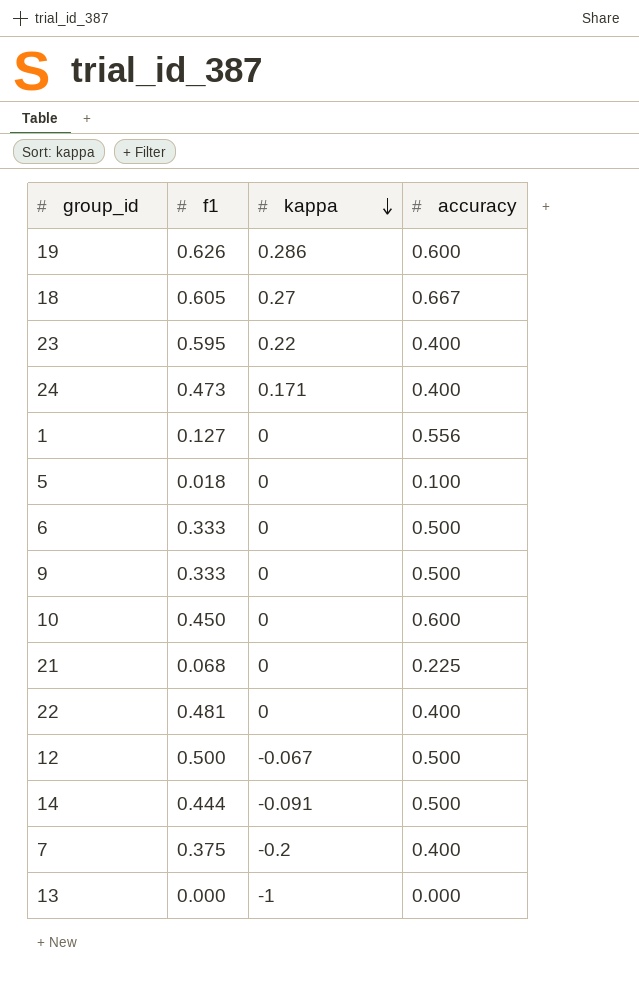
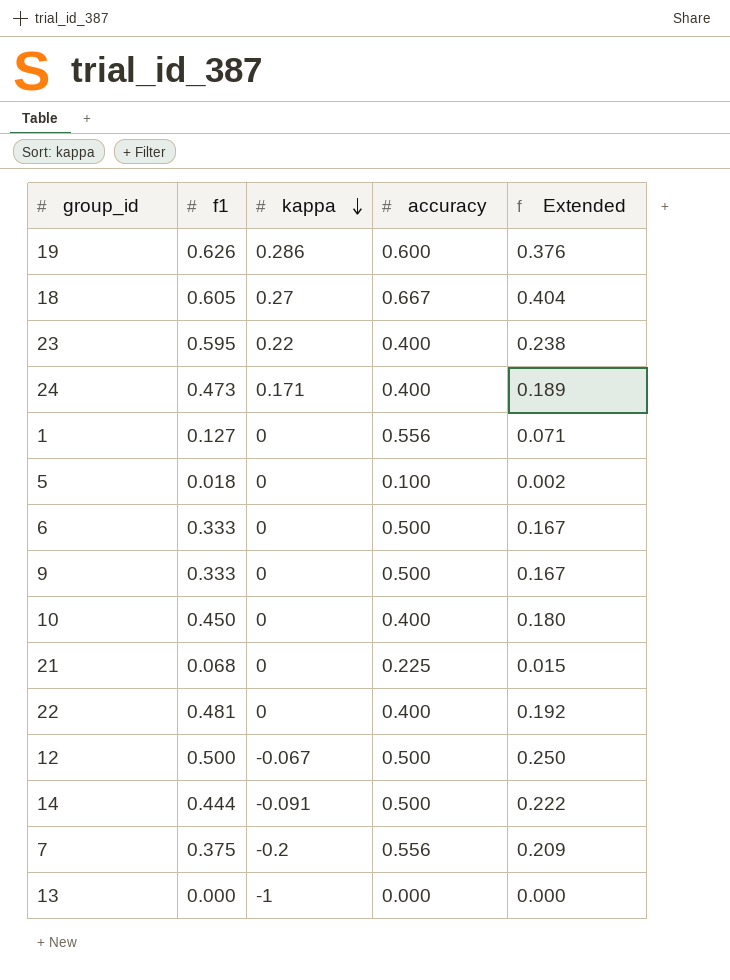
column Extended | formula: none -> [f1] * [accuracy]
10 | accuracy: 0.600 -> 0.400
7 | accuracy: 0.400 -> 0.556

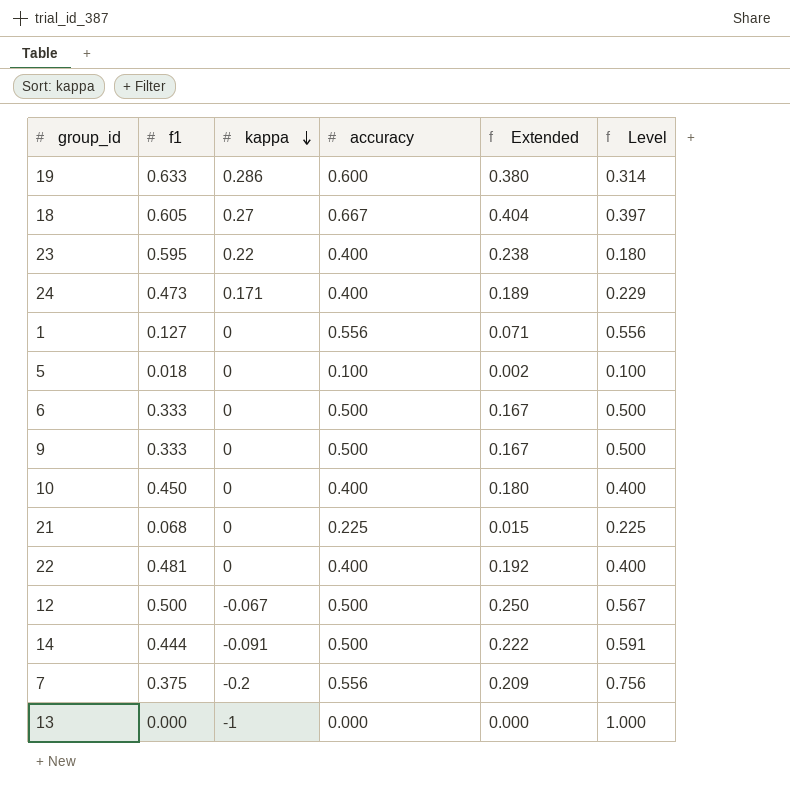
column Level | formula: none -> [accuracy] - [kappa]
19 | f1: 0.626 -> 0.633
19 | Extended: 0.376 -> 0.380

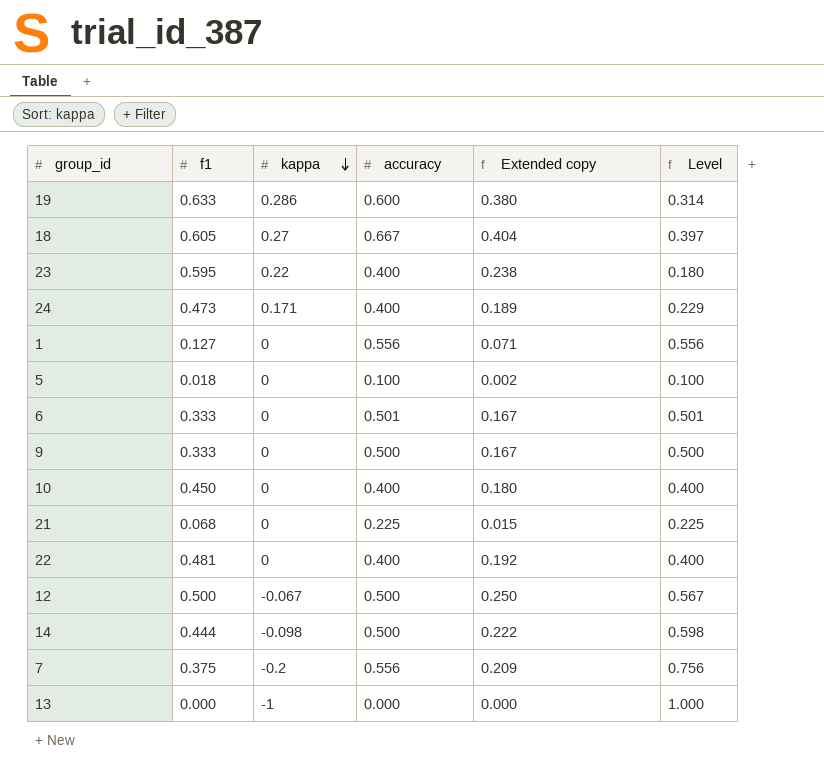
column name: Extended -> Extended copy
6 | accuracy: 0.500 -> 0.501
6 | Level: 0.500 -> 0.501
14 | kappa: -0.091 -> -0.098
14 | Level: 0.591 -> 0.598

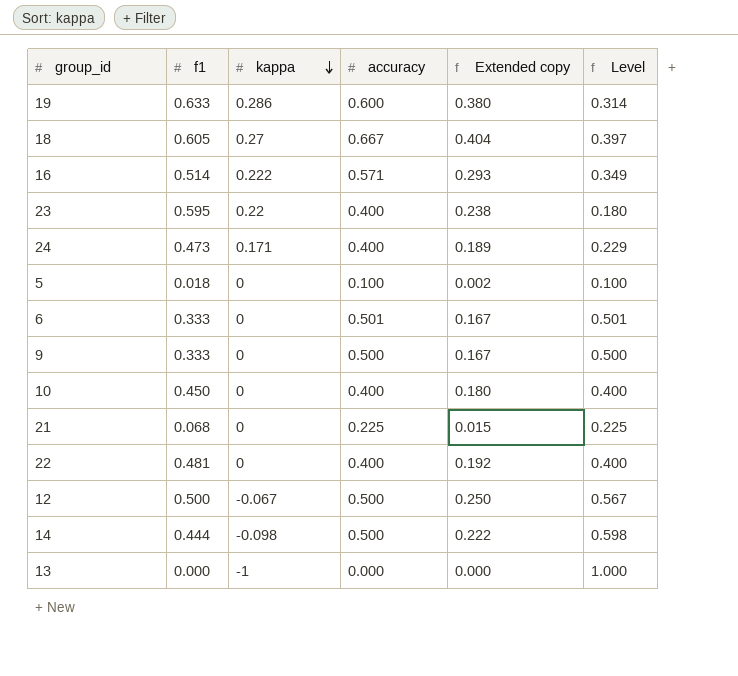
row 1: 0.127 | 0 | 0.556 | 0.071 | 0.556 -> none
row 7: 0.375 | -0.2 | 0.556 | 0.209 | 0.756 -> none
row 16: none -> 0.514 | 0.222 | 0.571 | 0.293 | 0.349

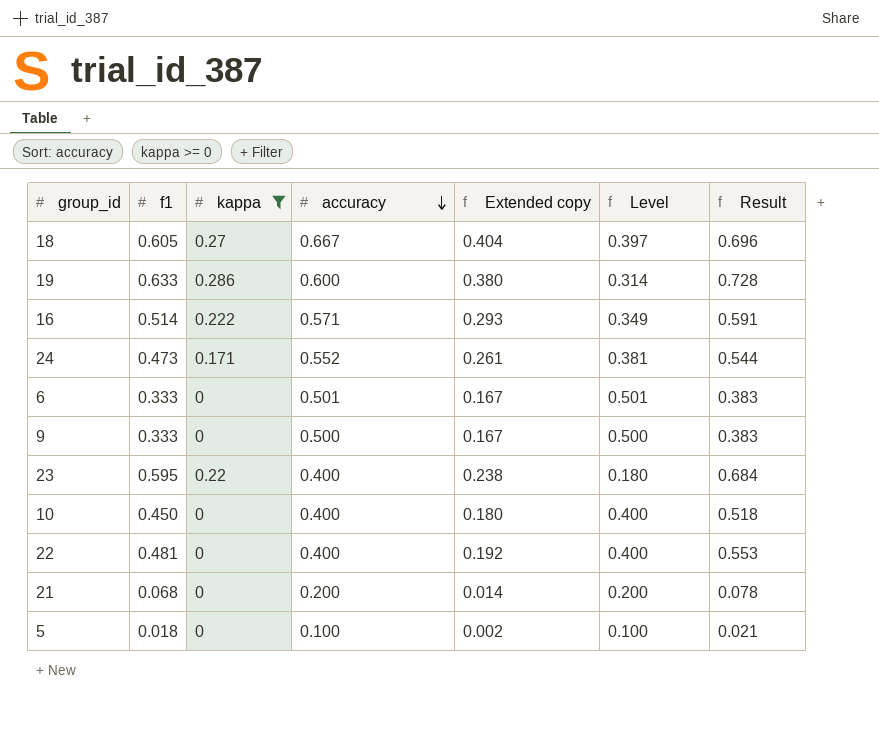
filter: none -> kappa >= 0
row order: kappa descending -> accuracy descending
column Result | formula: none -> [f1] * 1.15
24 | accuracy: 0.400 -> 0.552
24 | Extended copy: 0.189 -> 0.261
24 | Level: 0.229 -> 0.381
21 | accuracy: 0.225 -> 0.200
21 | Extended copy: 0.015 -> 0.014
21 | Level: 0.225 -> 0.200

